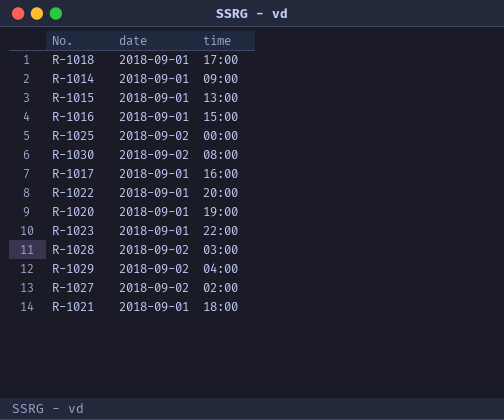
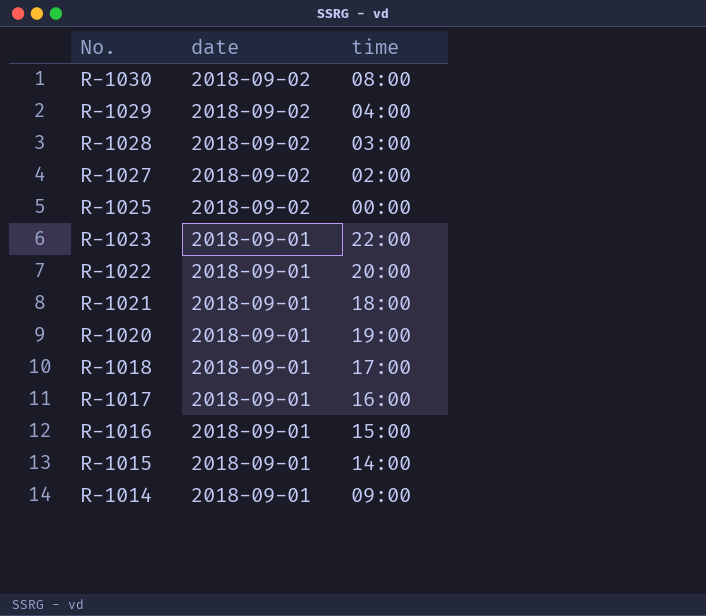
row order: none -> No. descending
R-1015 | time: 13:00 -> 14:00

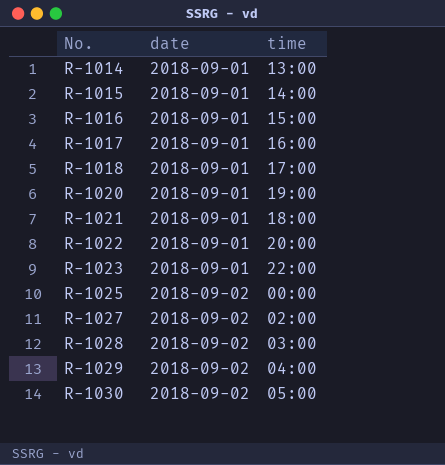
row order: No. descending -> No. ascending
R-1014 | time: 09:00 -> 13:00
R-1030 | time: 08:00 -> 05:00

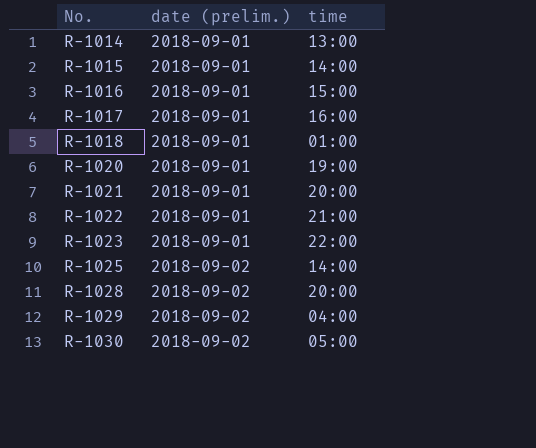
column name: date -> date (prelim.)
row R-1027: 2018-09-02 | 02:00 -> none
R-1018 | time: 17:00 -> 01:00
R-1021 | time: 18:00 -> 20:00
R-1022 | time: 20:00 -> 21:00
R-1025 | time: 00:00 -> 14:00
R-1028 | time: 03:00 -> 20:00

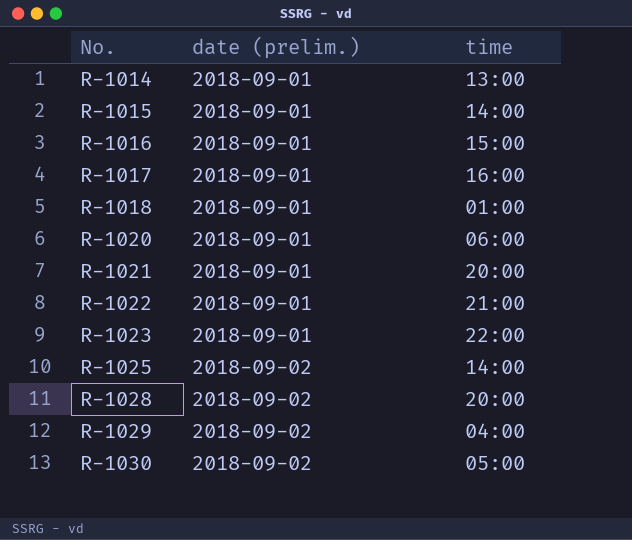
R-1020 | time: 19:00 -> 06:00

